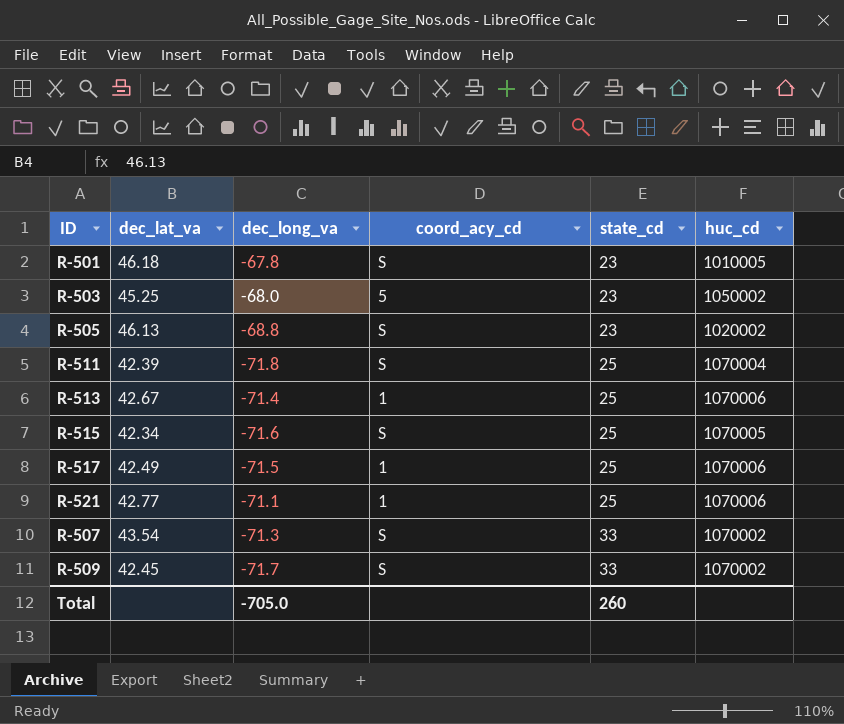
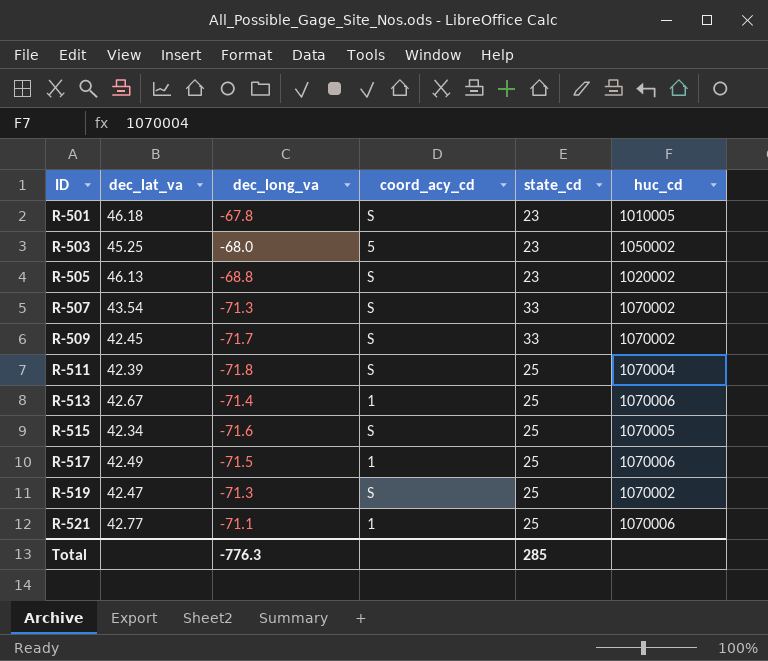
row order: state_cd ascending -> ID ascending
row R-519: none -> 42.47 | -71.3 | S | 25 | 1070002
Total | dec_long_va: -705.0 -> -776.3
Total | state_cd: 260 -> 285

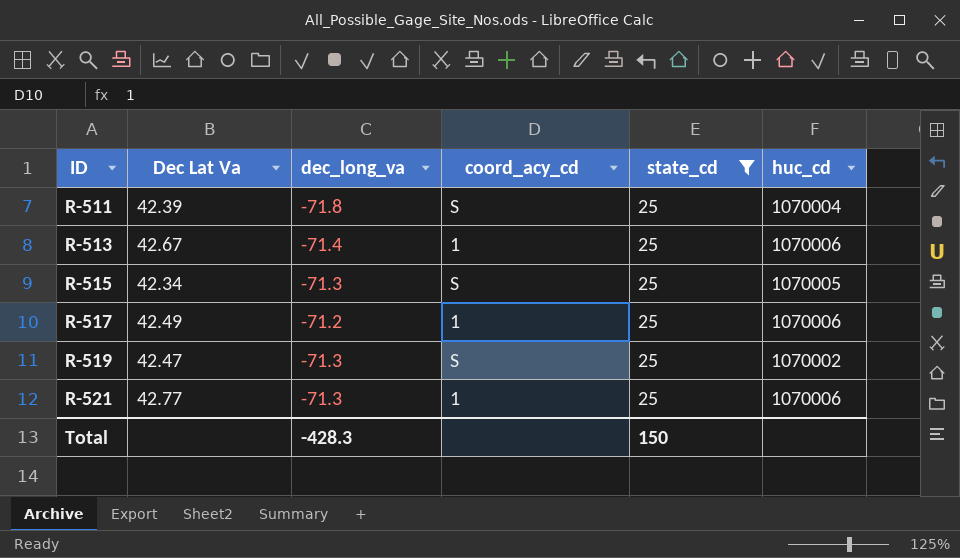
filter: none -> state_cd = 25
column name: dec_lat_va -> Dec Lat Va
R-515 | dec_long_va: -71.6 -> -71.3
R-517 | dec_long_va: -71.5 -> -71.2
R-521 | dec_long_va: -71.1 -> -71.3
Total | dec_long_va: -776.3 -> -428.3
Total | state_cd: 285 -> 150

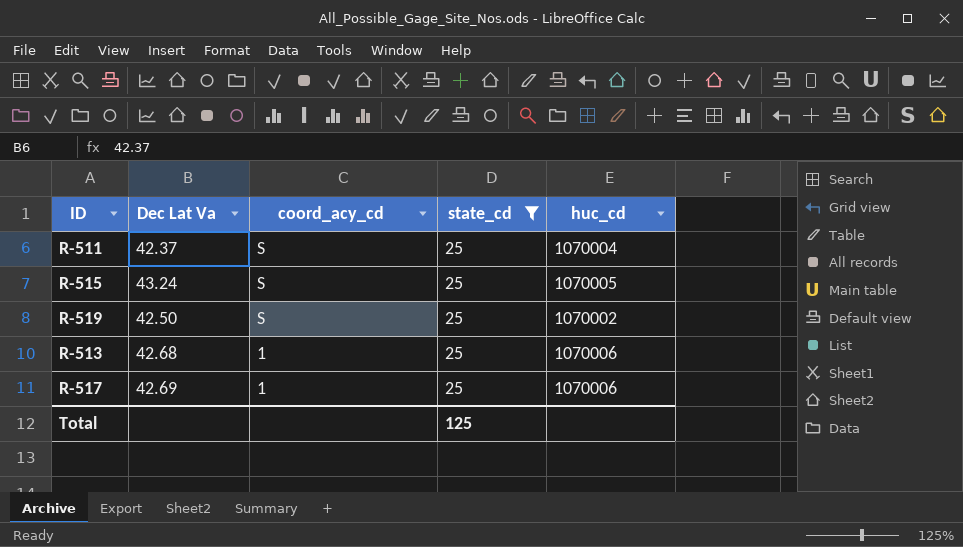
row order: ID ascending -> coord_acy_cd descending
column dec_long_va | position: 3 -> none
row R-521: 42.77 | -71.3 | 1 | 25 | 1070006 -> none
R-511 | Dec Lat Va: 42.39 -> 42.37
R-515 | Dec Lat Va: 42.34 -> 43.24
R-519 | Dec Lat Va: 42.47 -> 42.50
R-513 | Dec Lat Va: 42.67 -> 42.68
R-517 | Dec Lat Va: 42.49 -> 42.69
Total | state_cd: 150 -> 125

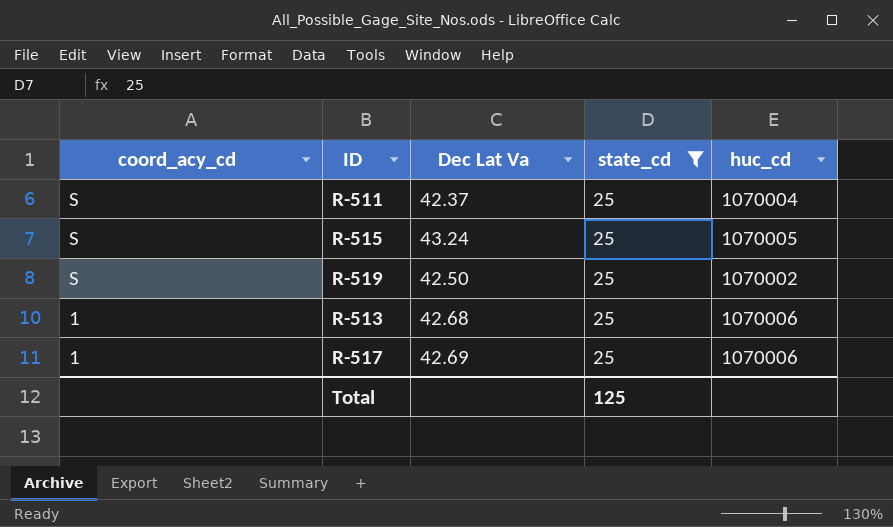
column coord_acy_cd | position: 3 -> 1

